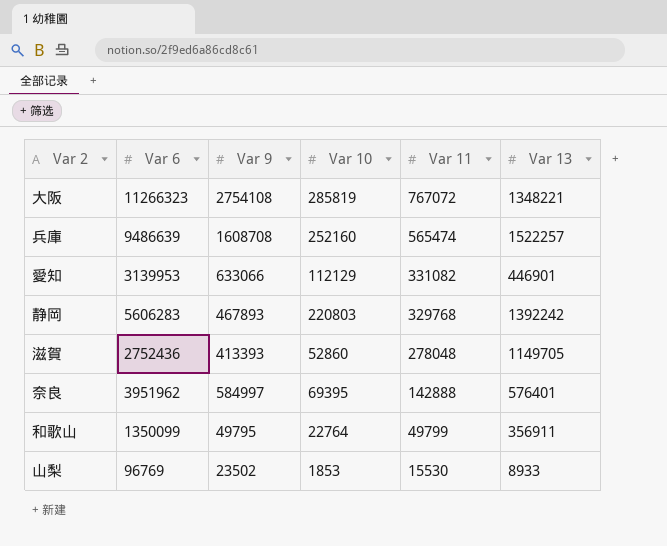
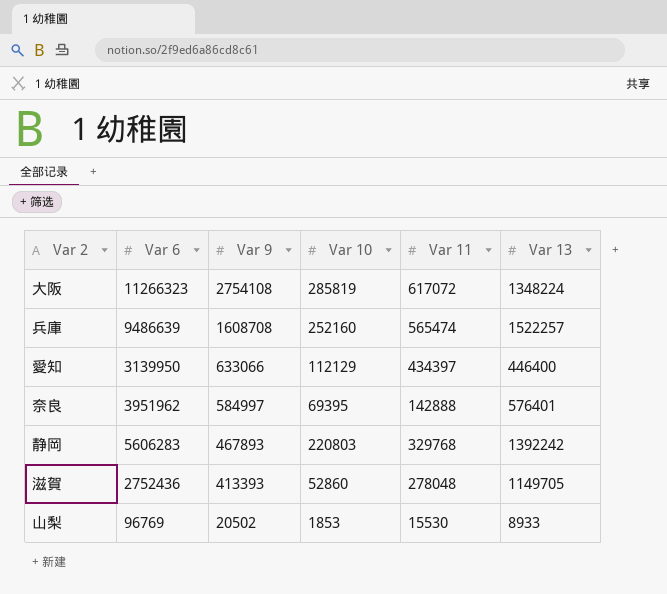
row order: Var 11 descending -> Var 9 descending
row 和歌山: 1350099 | 49795 | 22764 | 49799 | 356911 -> none
大阪 | Var 11: 767072 -> 617072
大阪 | Var 13: 1348221 -> 1348224
愛知 | Var 6: 3139953 -> 3139950
愛知 | Var 11: 331082 -> 434397
愛知 | Var 13: 446901 -> 446400
山梨 | Var 9: 23502 -> 20502

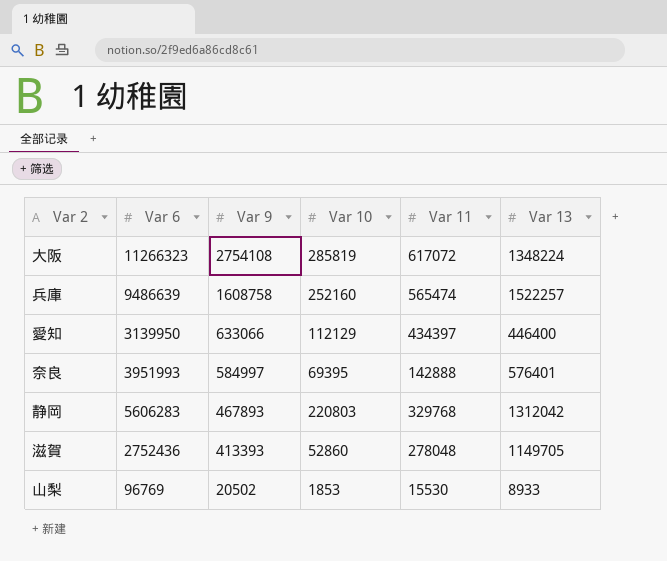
兵庫 | Var 9: 1608708 -> 1608758
奈良 | Var 6: 3951962 -> 3951993
静岡 | Var 13: 1392242 -> 1312042

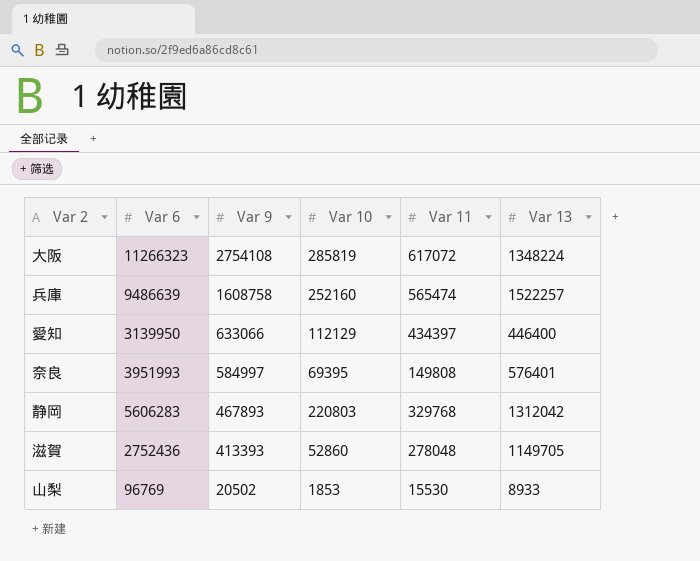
奈良 | Var 11: 142888 -> 149808

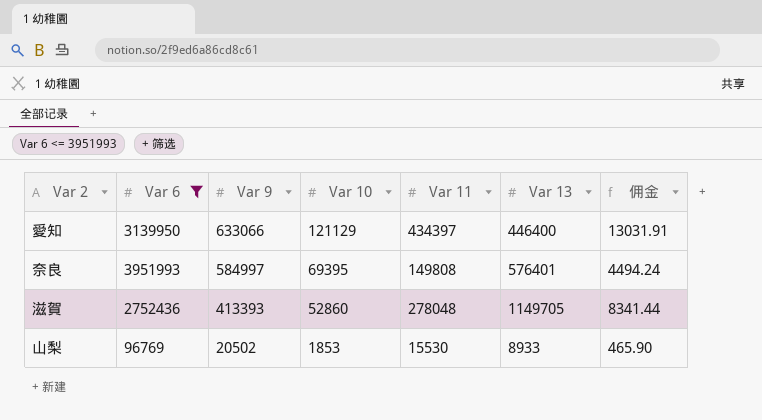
filter: none -> Var 6 <= 3951993
column 佣金 | formula: none -> [Var 11] * 0.03
愛知 | Var 10: 112129 -> 121129

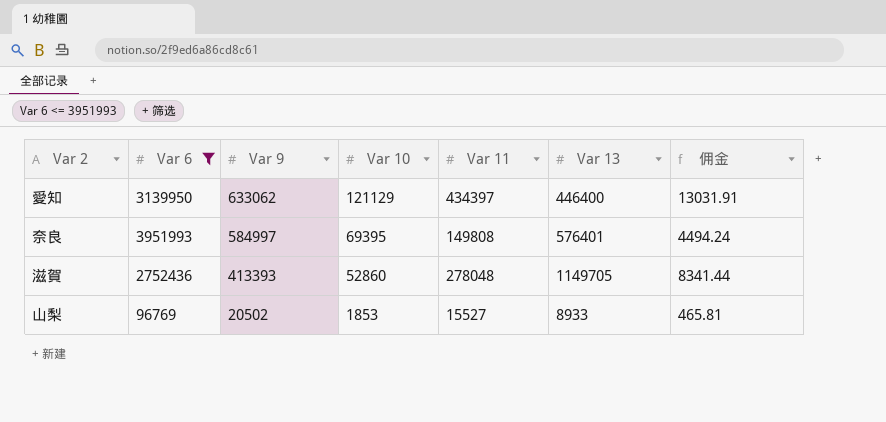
愛知 | Var 9: 633066 -> 633062
山梨 | Var 11: 15530 -> 15527
山梨 | 佣金: 465.90 -> 465.81

